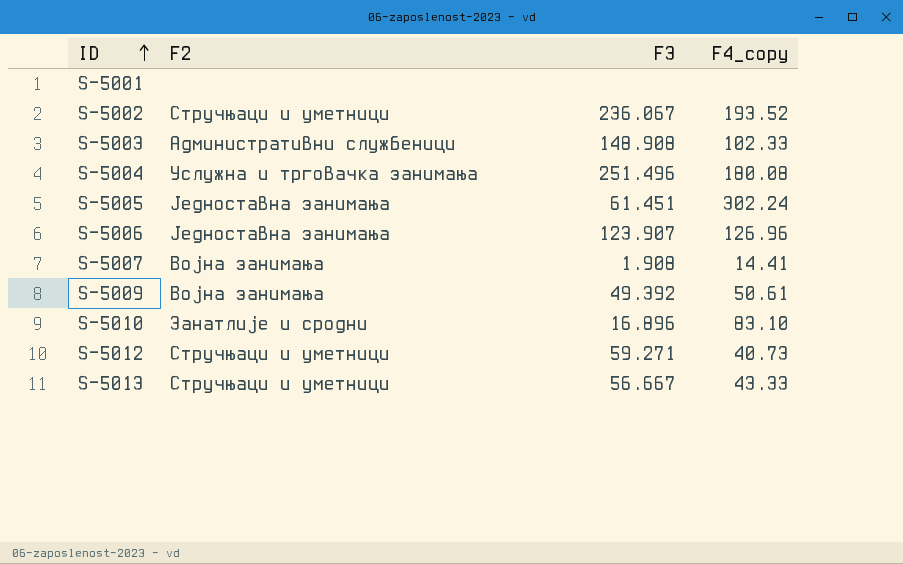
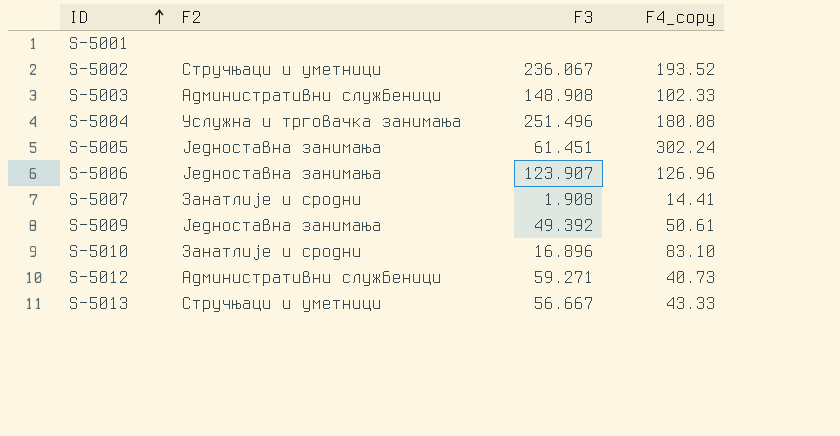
S-5007 | F2: Војна занимања -> Занатлије и сродни
S-5009 | F2: Војна занимања -> Једноставна занимања
S-5012 | F2: Стручњаци и уметници -> Административни службеници

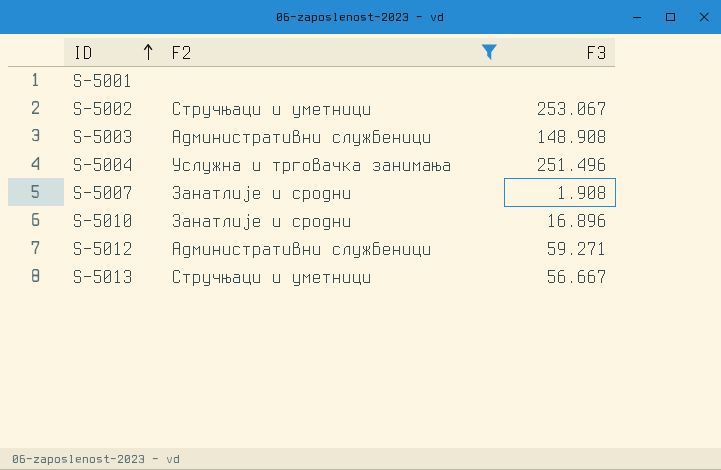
filter: none -> F2 != Једноставна занимања
column F4_copy | position: 4 -> none
S-5002 | F3: 236.067 -> 253.067

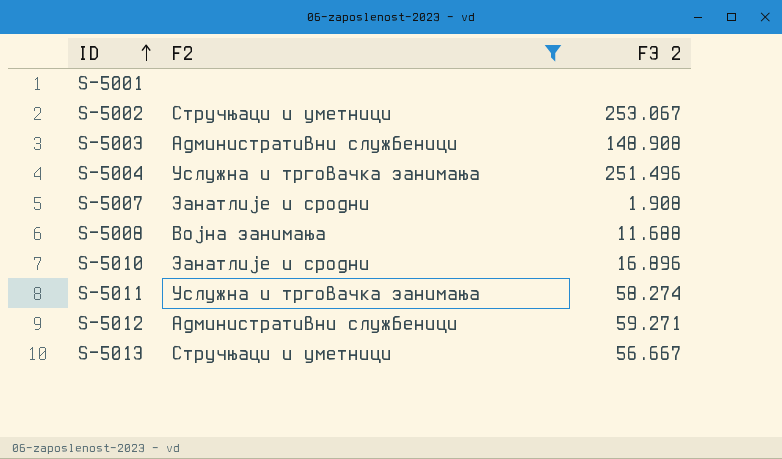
column name: F3 -> F3 2
row S-5008: none -> Војна занимања | 11.688
row S-5011: none -> Услужна и трговачка занимања | 58.274

